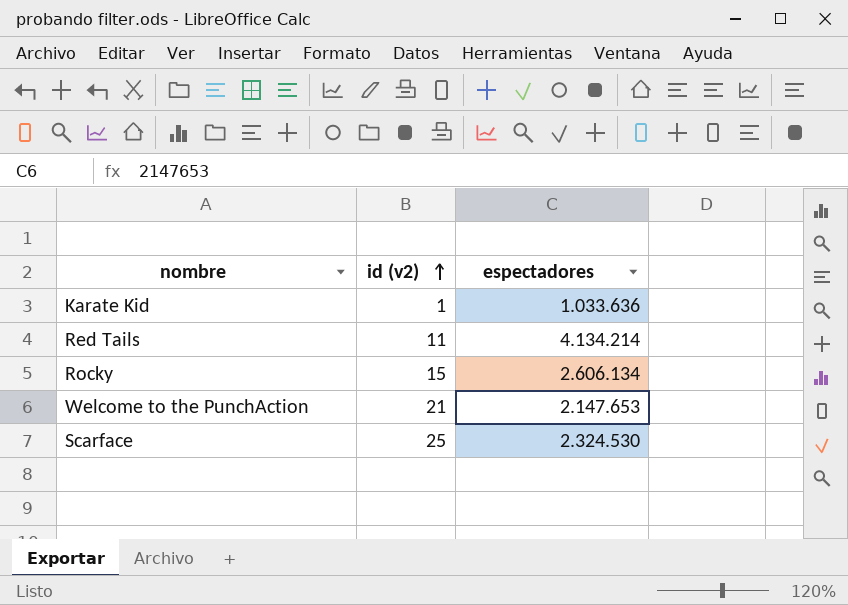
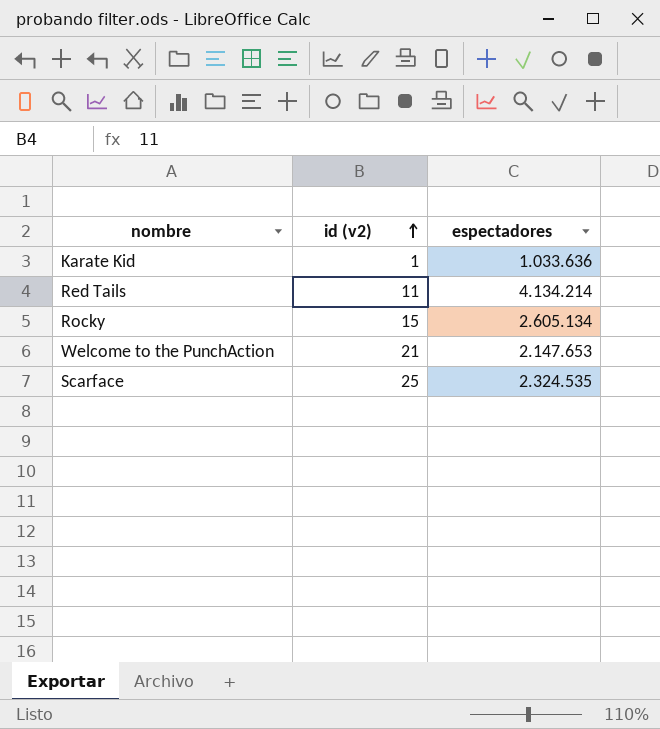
Rocky | espectadores: 2.606.134 -> 2.605.134
Scarface | espectadores: 2.324.530 -> 2.324.535

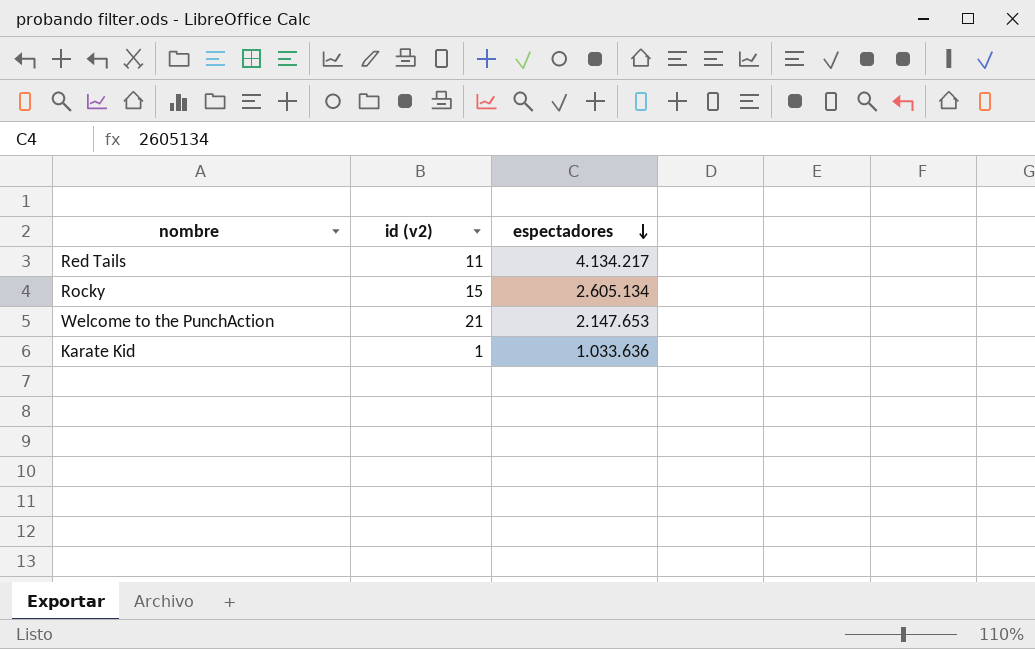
row order: id (v2) ascending -> espectadores descending
row Scarface: 25 | 2.324.535 -> none
Red Tails | espectadores: 4.134.214 -> 4.134.217

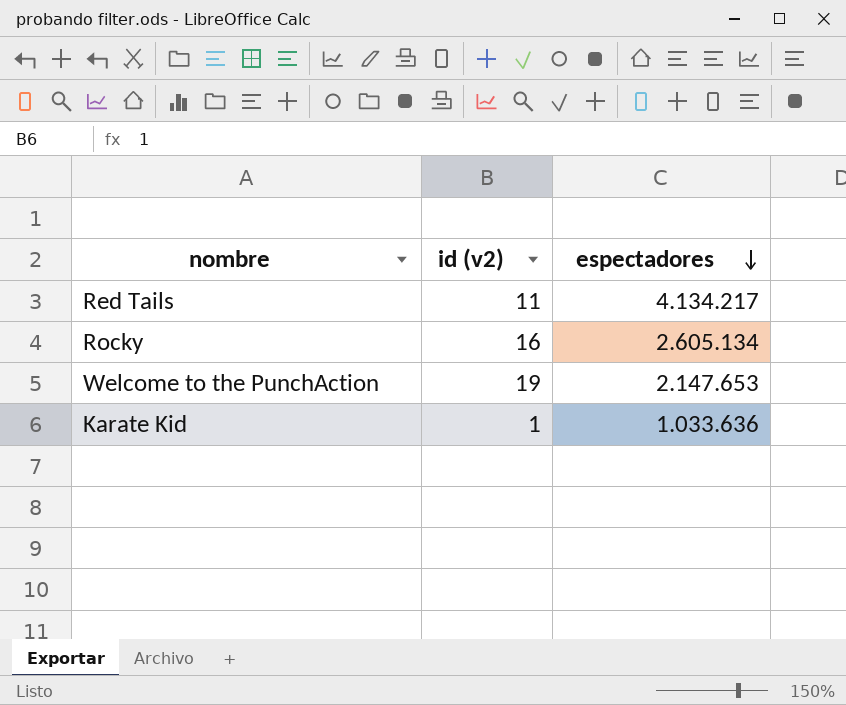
Rocky | id (v2): 15 -> 16
Welcome to the PunchAction | id (v2): 21 -> 19

